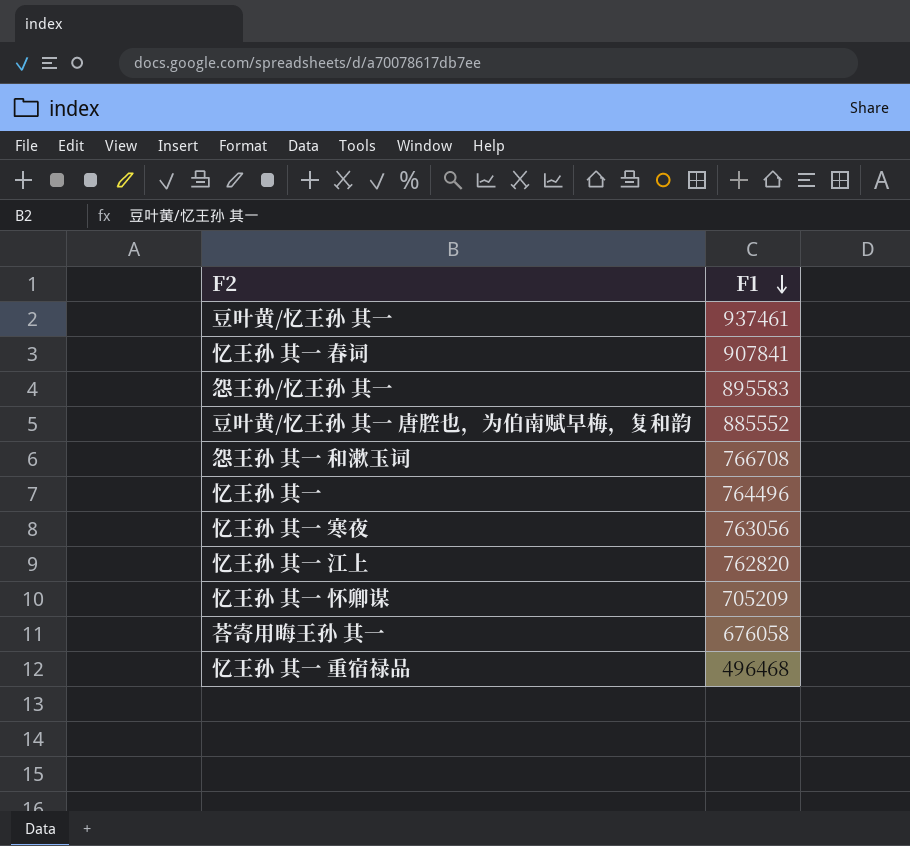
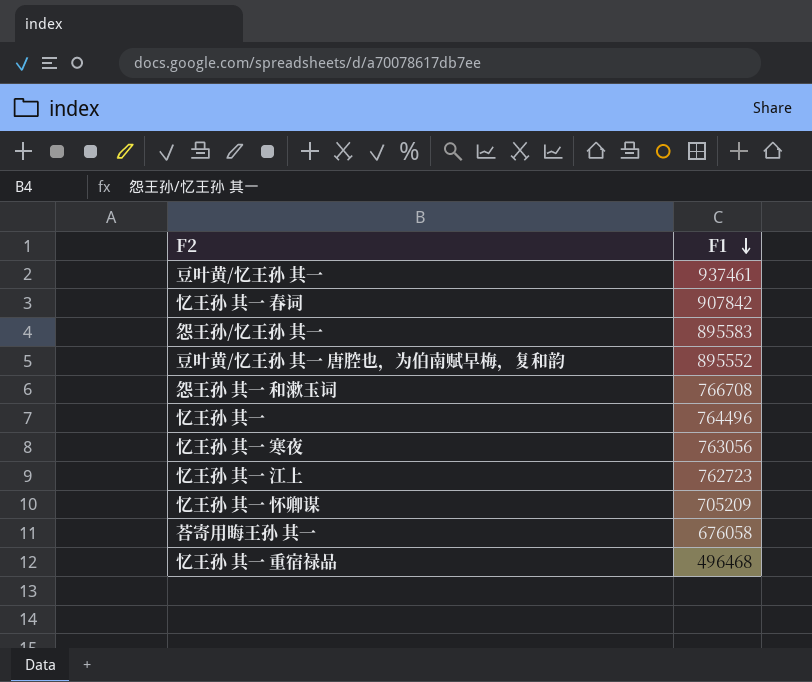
忆王孙 其一 春词 | F1: 907841 -> 907842
豆叶黄/忆王孙 其一 唐腔也，为伯南赋早梅，复和韵 | F1: 885552 -> 895552
忆王孙 其一 江上 | F1: 762820 -> 762723

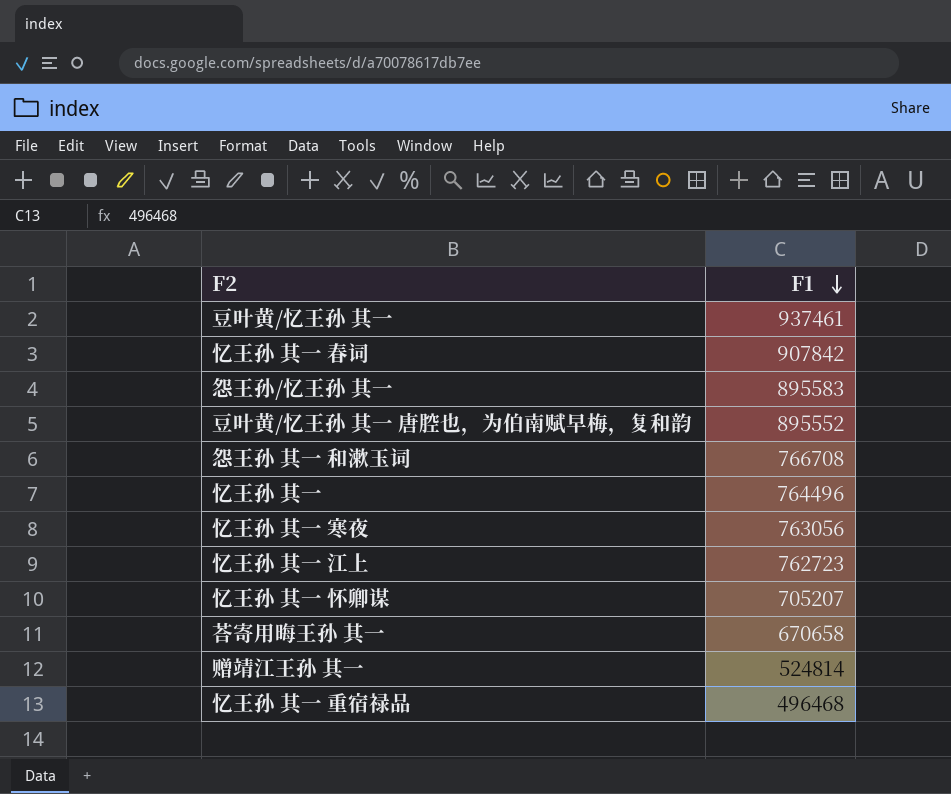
忆王孙 其一 怀卿谋 | F1: 705209 -> 705207
荅寄用晦王孙 其一 | F1: 676058 -> 670658
row 赠靖江王孙 其一: none -> 524814

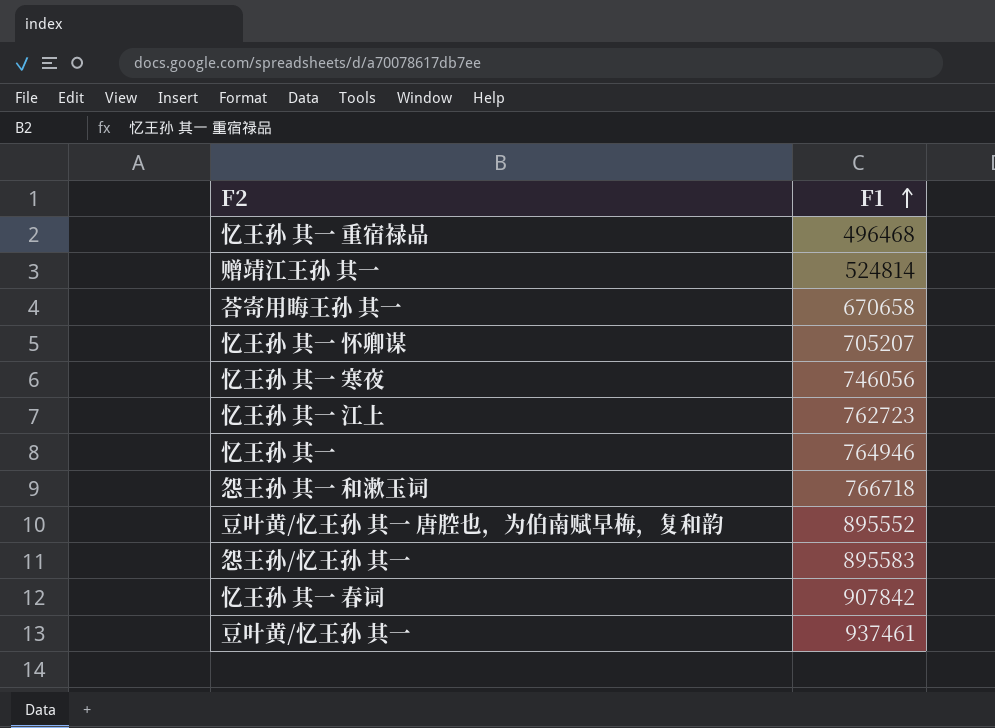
row order: F1 descending -> F1 ascending
忆王孙 其一 寒夜 | F1: 763056 -> 746056
忆王孙 其一 | F1: 764496 -> 764946
怨王孙 其一 和漱玉词 | F1: 766708 -> 766718

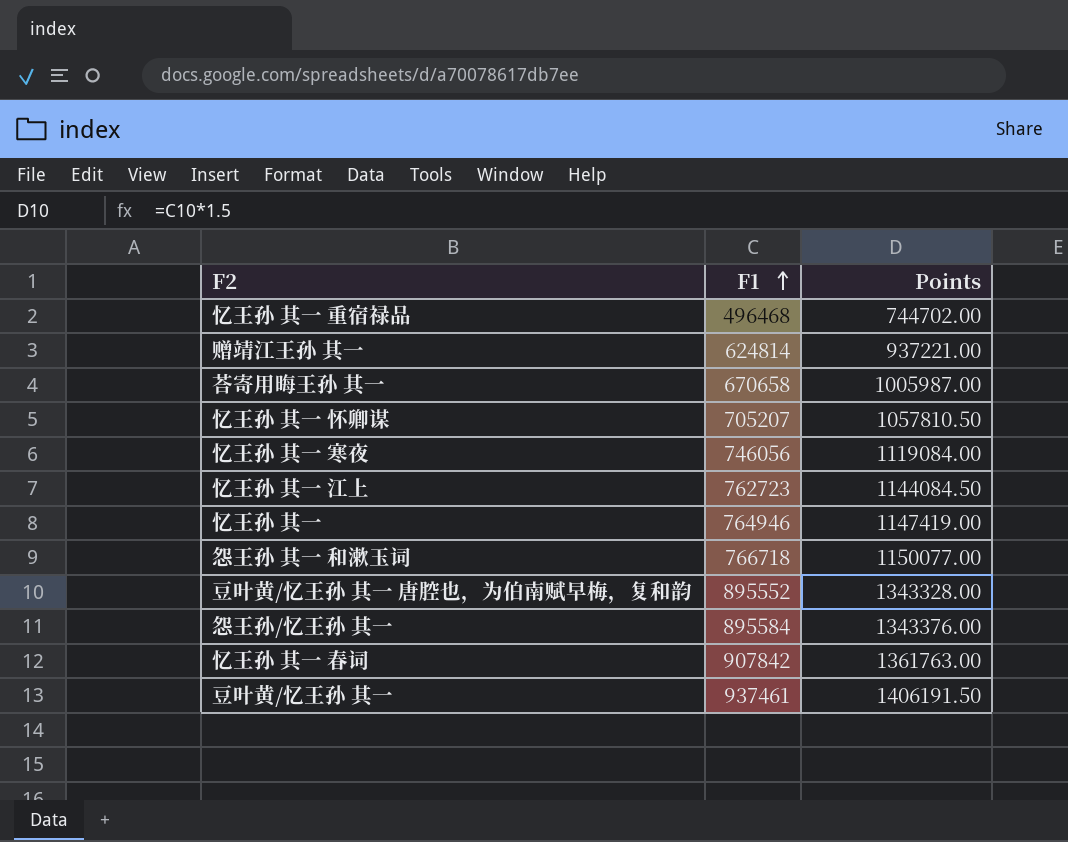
column Points | formula: none -> [F1] * 1.5
赠靖江王孙 其一 | F1: 524814 -> 624814
怨王孙/忆王孙 其一 | F1: 895583 -> 895584

